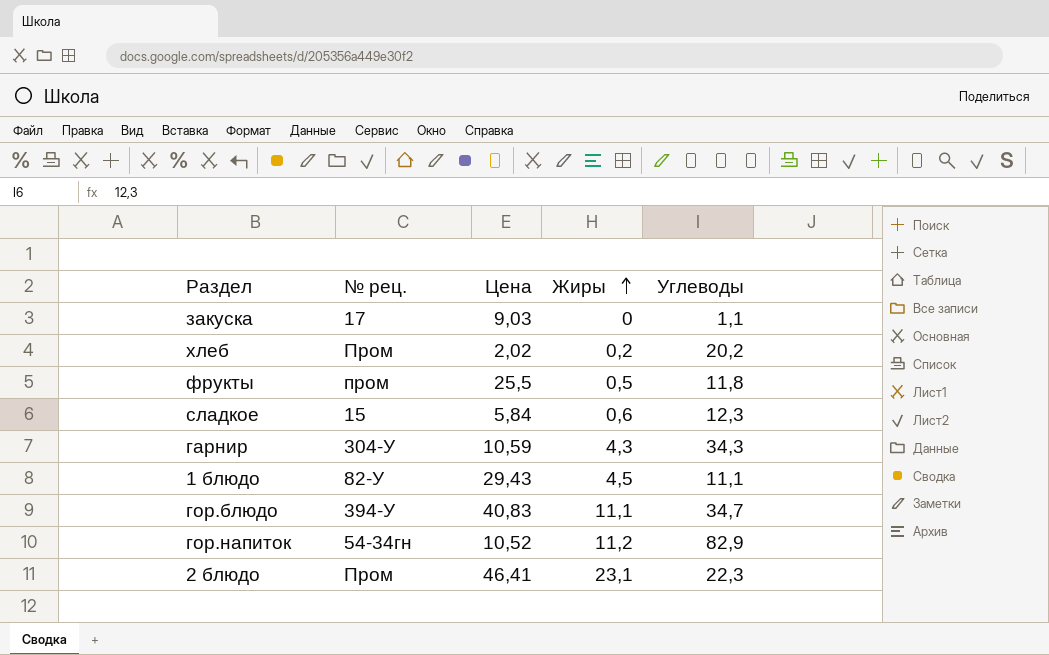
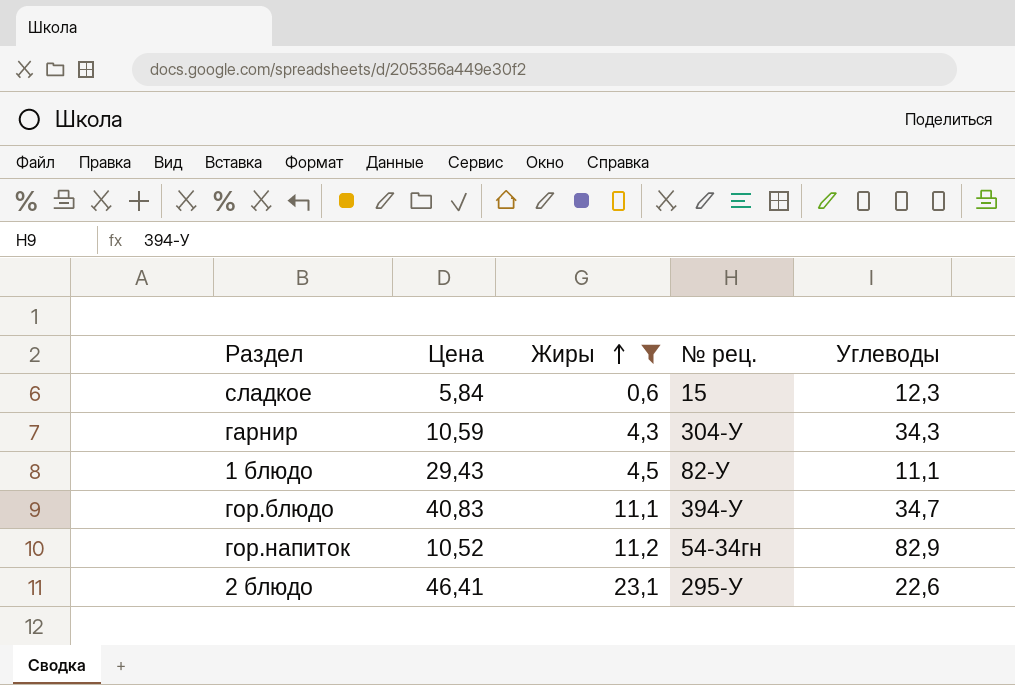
filter: none -> Жиры >= 0,6
column № рец. | position: 2 -> 4
2 блюдо | № рец.: Пром -> 295-У
2 блюдо | Углеводы: 22,3 -> 22,6

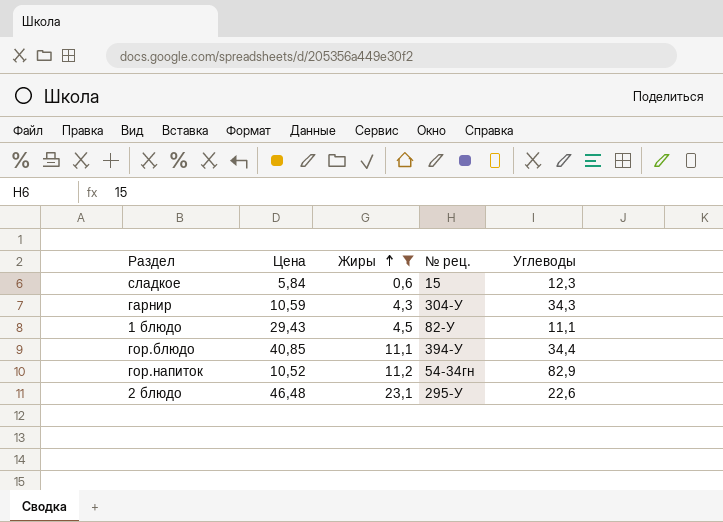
гор.блюдо | Цена: 40,83 -> 40,85
гор.блюдо | Углеводы: 34,7 -> 34,4
2 блюдо | Цена: 46,41 -> 46,48

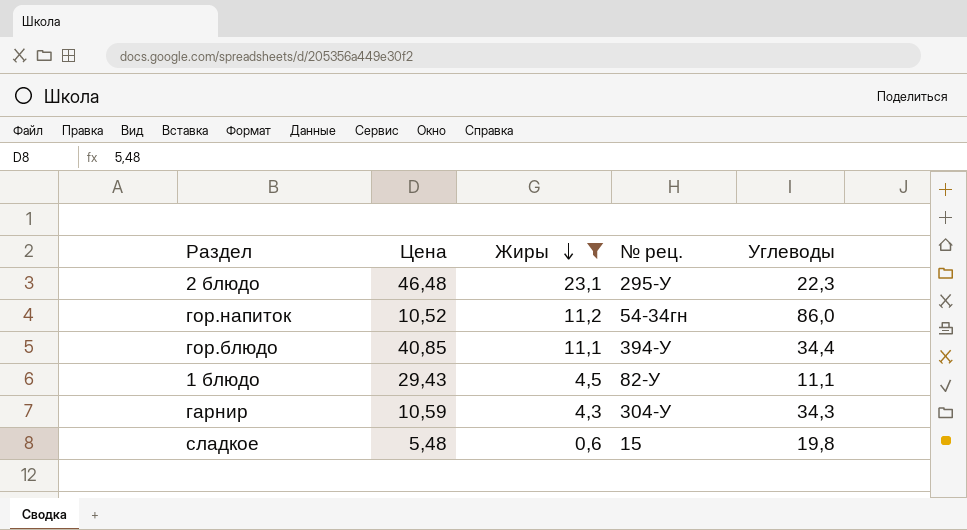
row order: Жиры ascending -> Жиры descending
2 блюдо | Углеводы: 22,6 -> 22,3
гор.напиток | Углеводы: 82,9 -> 86,0
сладкое | Цена: 5,84 -> 5,48
сладкое | Углеводы: 12,3 -> 19,8

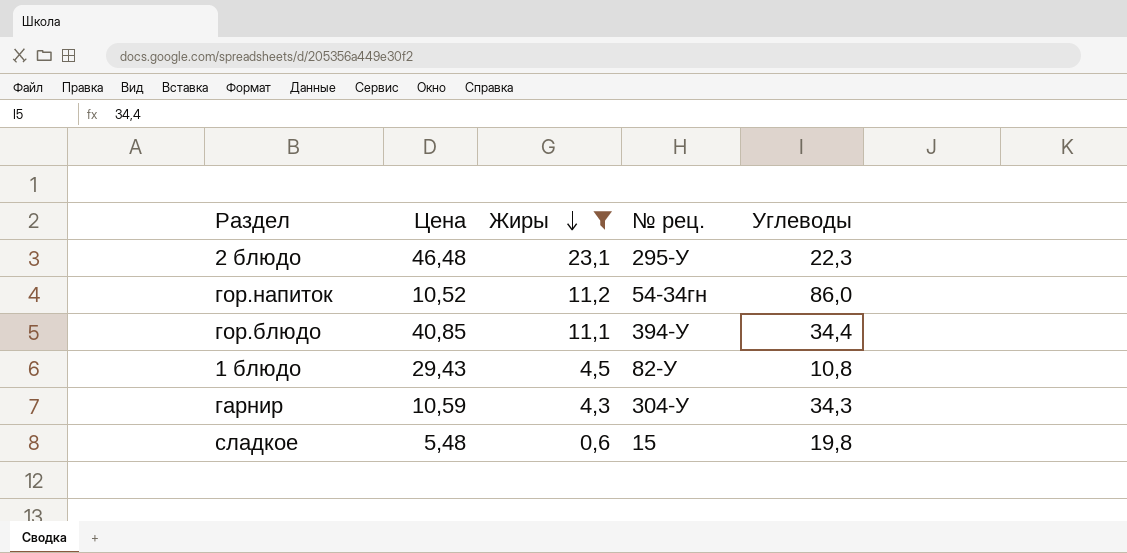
1 блюдо | Углеводы: 11,1 -> 10,8

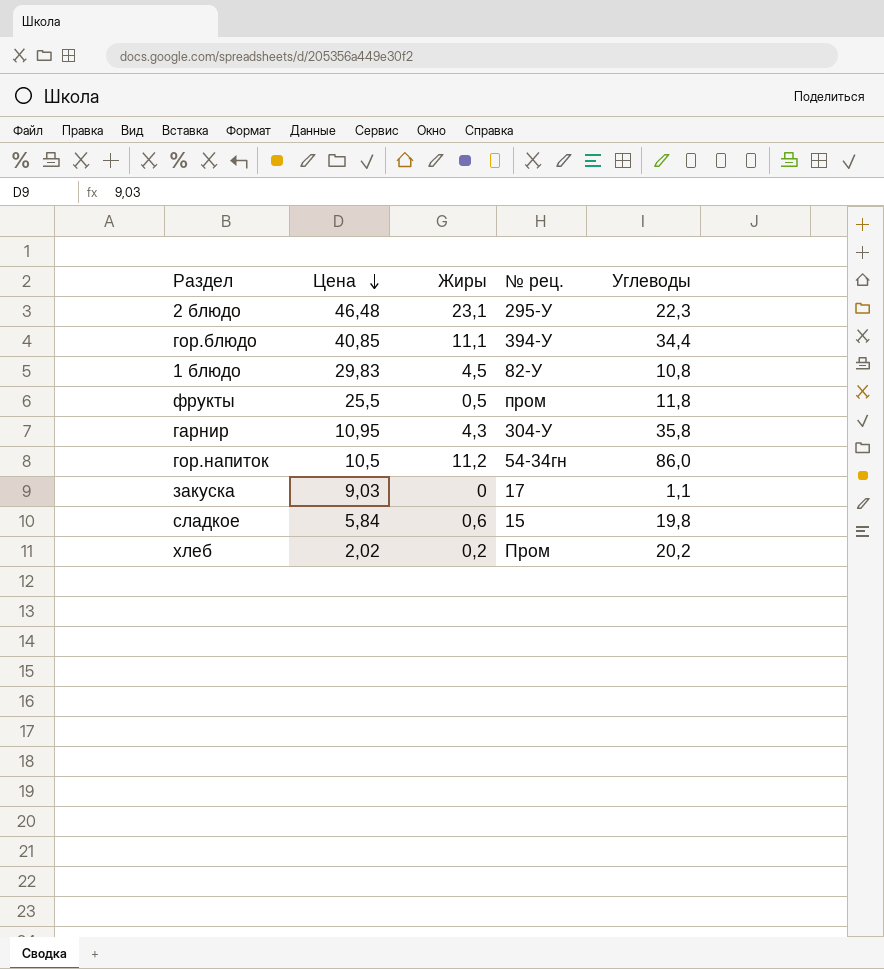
filter: Жиры >= 0,6 -> none
row order: Жиры descending -> Цена descending
1 блюдо | Цена: 29,43 -> 29,83
гарнир | Цена: 10,59 -> 10,95
гарнир | Углеводы: 34,3 -> 35,8
гор.напиток | Цена: 10,52 -> 10,5
сладкое | Цена: 5,48 -> 5,84

